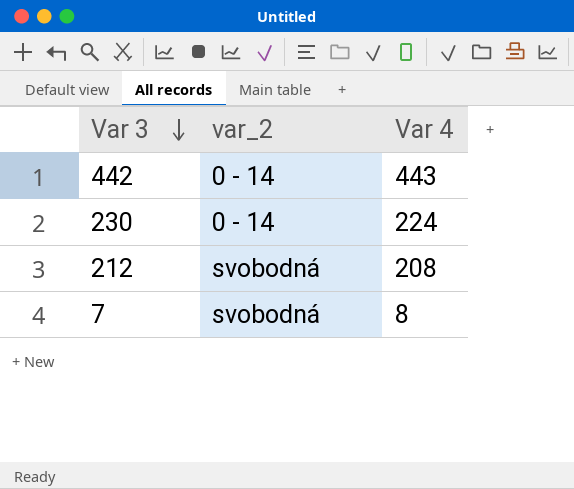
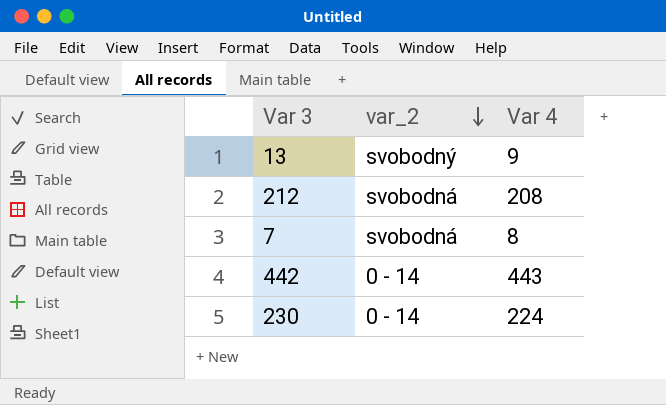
row order: Var 3 descending -> var_2 descending
row 13: none -> svobodný | 9

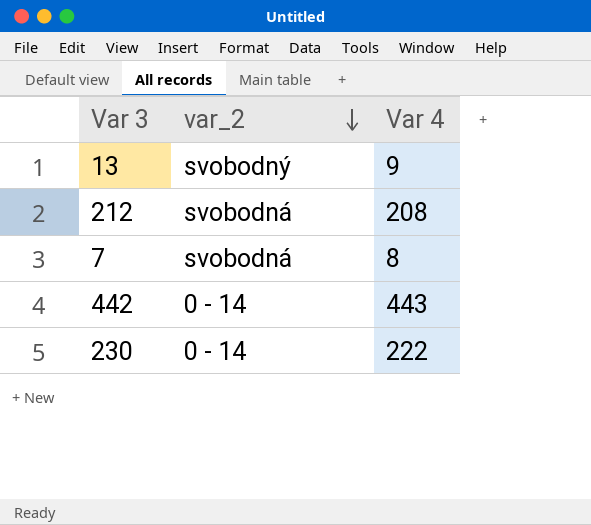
230 | Var 4: 224 -> 222

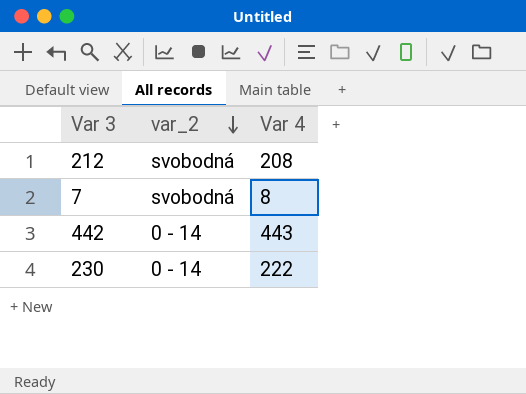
row 13: svobodný | 9 -> none

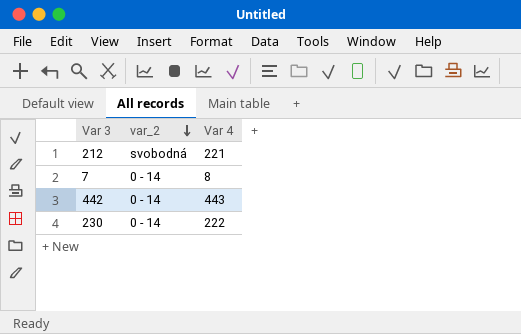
212 | Var 4: 208 -> 221
7 | var_2: svobodná -> 0 - 14

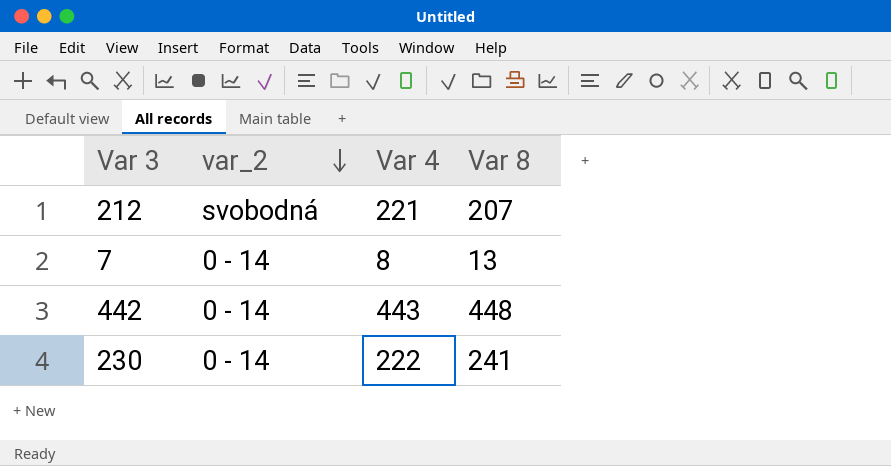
column Var 8 | position: none -> 4

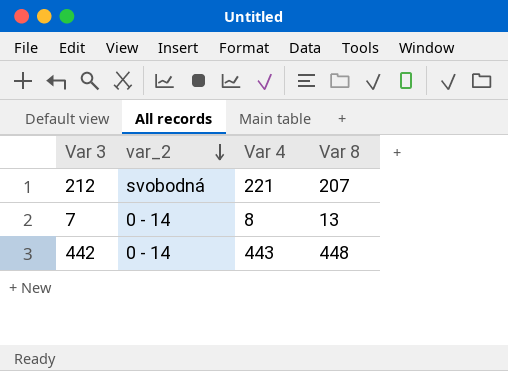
row 230: 0 - 14 | 222 | 241 -> none

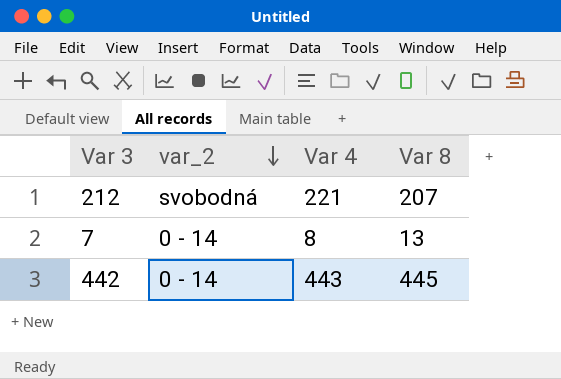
442 | Var 8: 448 -> 445

